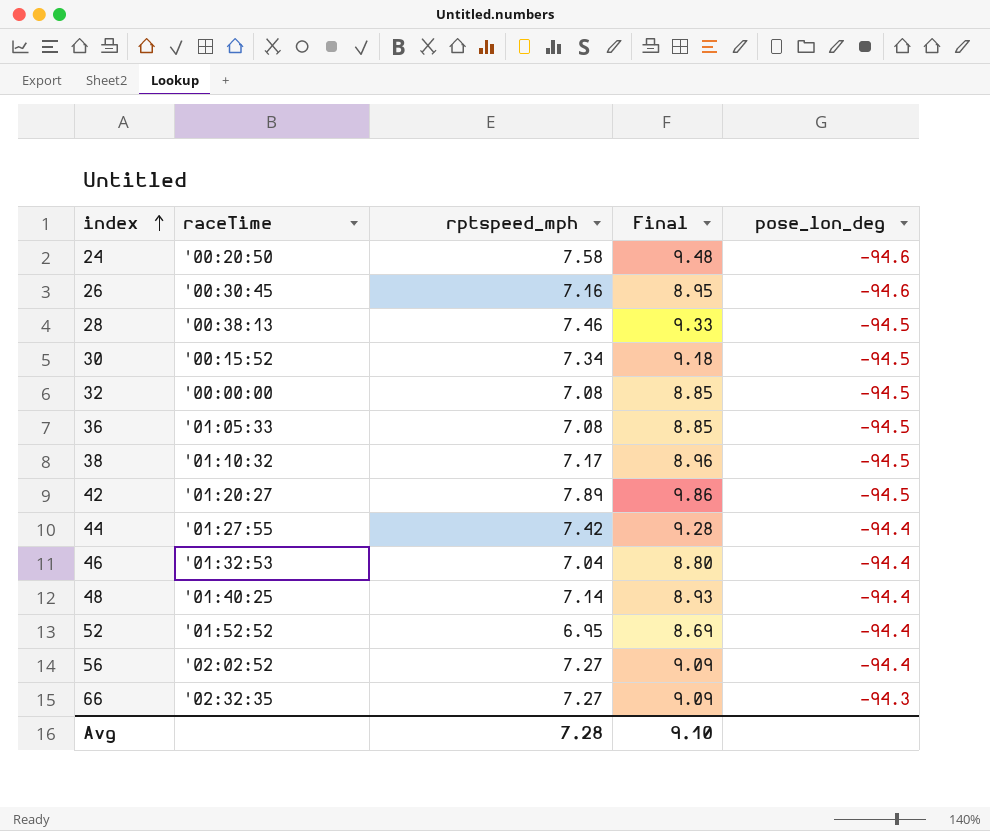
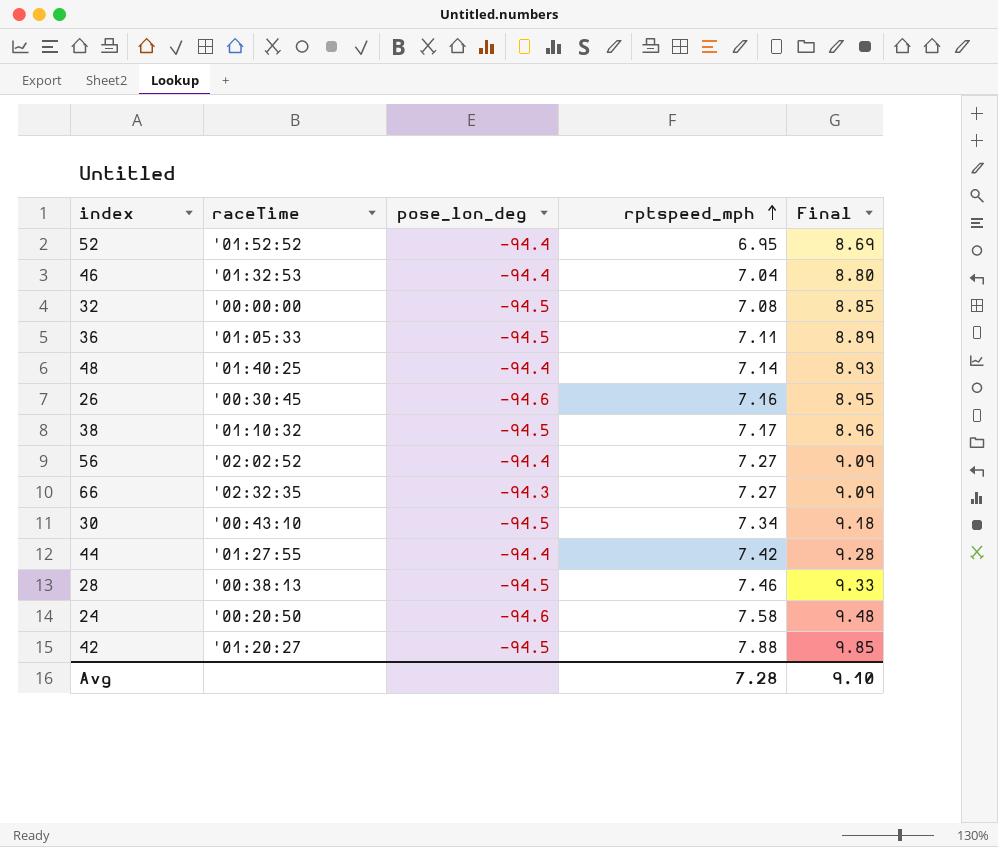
row order: index ascending -> rptspeed_mph ascending
column pose_lon_deg | position: 5 -> 3
36 | rptspeed_mph: 7.08 -> 7.11
36 | Final: 8.85 -> 8.89
30 | raceTime: '00:15:52 -> '00:43:10
42 | rptspeed_mph: 7.89 -> 7.88
42 | Final: 9.86 -> 9.85

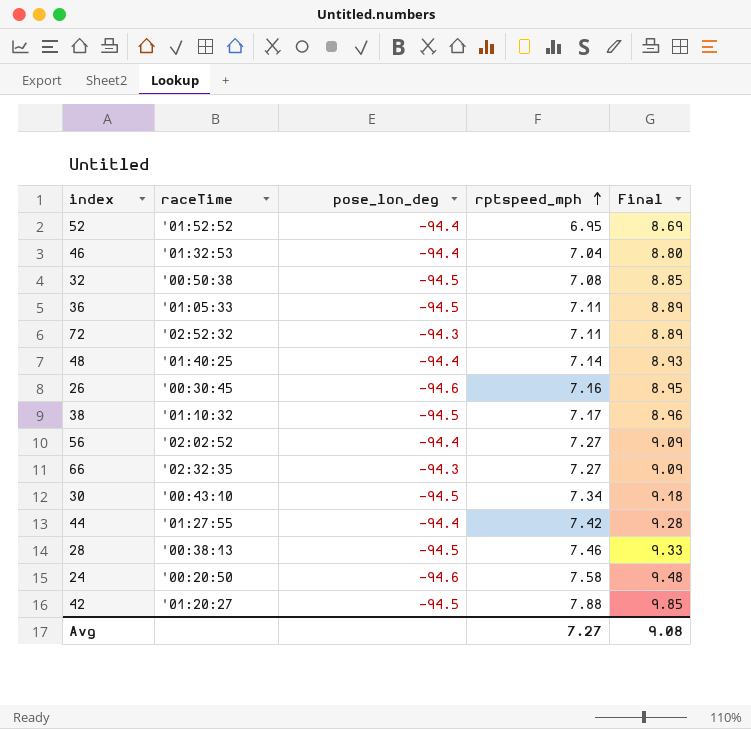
32 | raceTime: '00:00:00 -> '00:50:38
row 72: none -> '02:52:32 | -94.3 | 7.11 | 8.89
Avg | rptspeed_mph: 7.28 -> 7.27
Avg | Final: 9.10 -> 9.08

